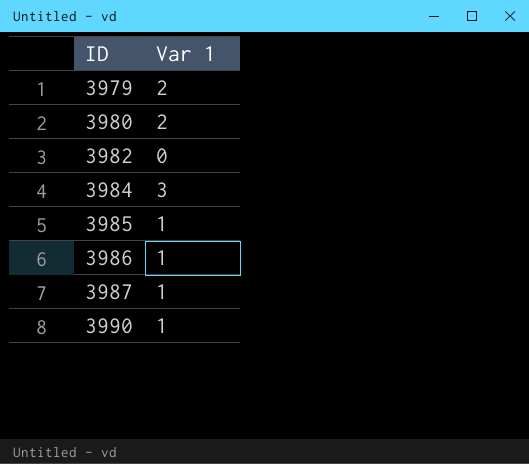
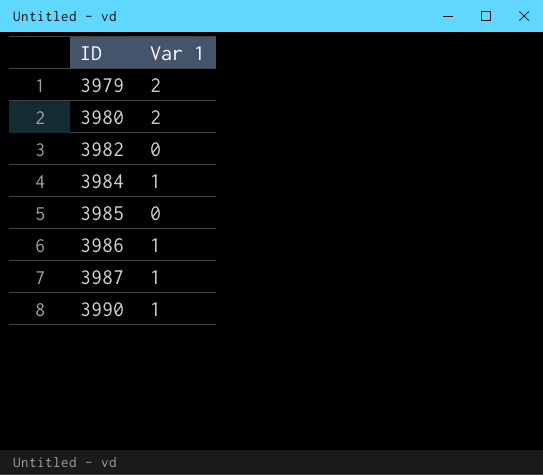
3984 | Var 1: 3 -> 1
3985 | Var 1: 1 -> 0

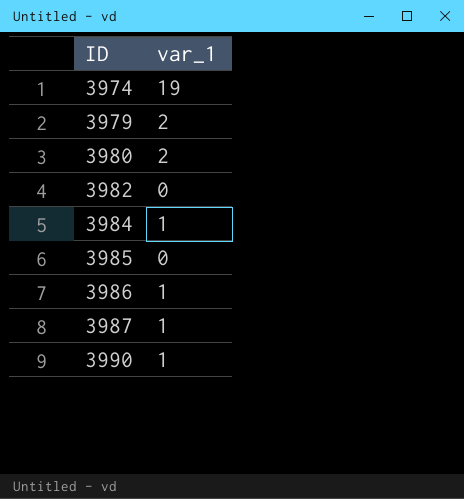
column name: Var 1 -> var_1
row 3974: none -> 19

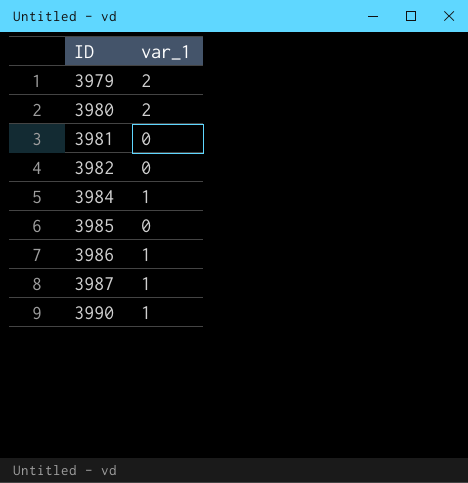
row 3974: 19 -> none
row 3981: none -> 0

